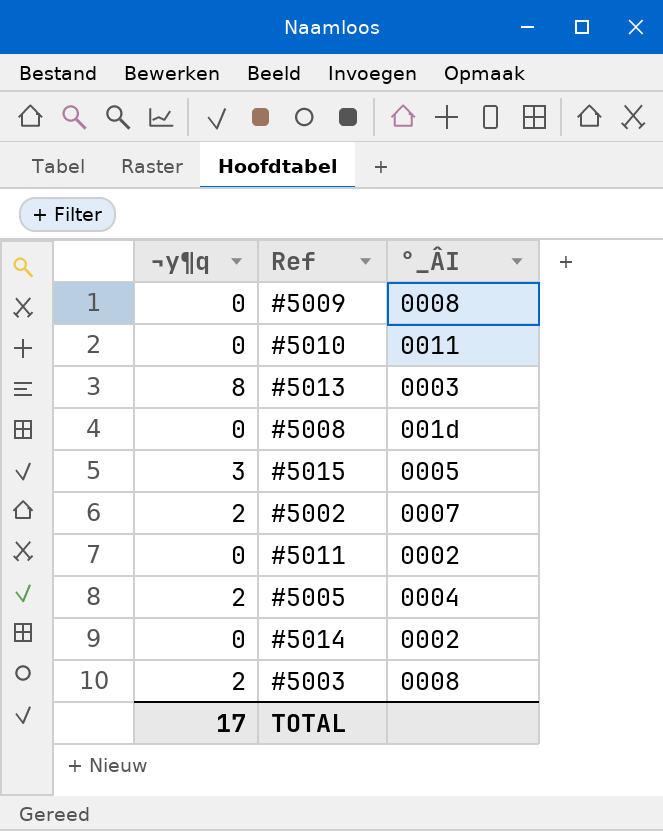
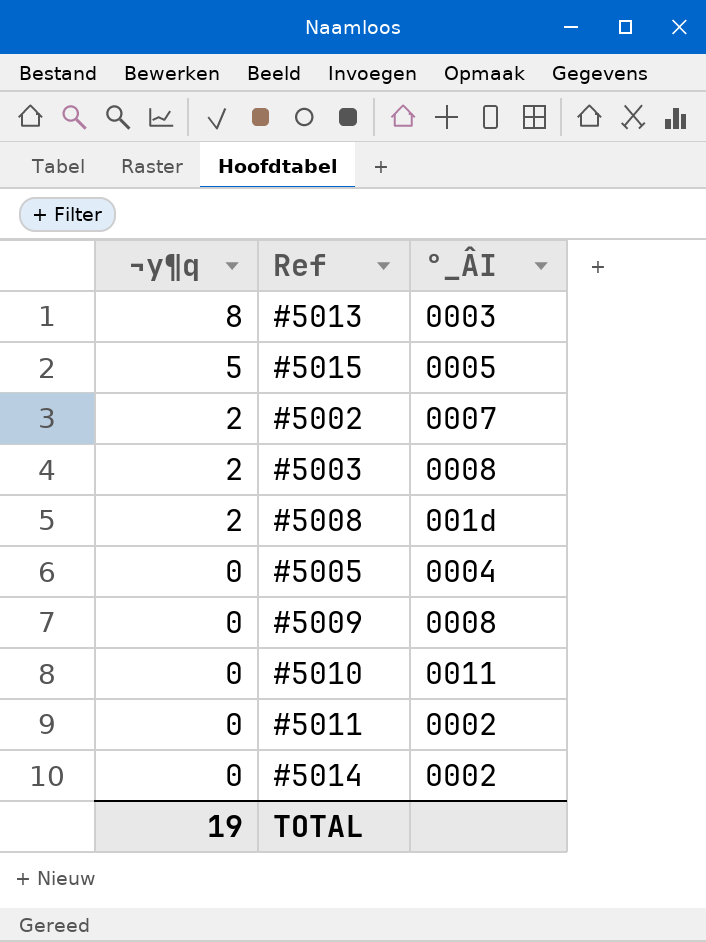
row order: none -> ¬y¶q descending
#5015 | ¬y¶q: 3 -> 5
#5008 | ¬y¶q: 0 -> 2
#5005 | ¬y¶q: 2 -> 0
TOTAL | ¬y¶q: 17 -> 19

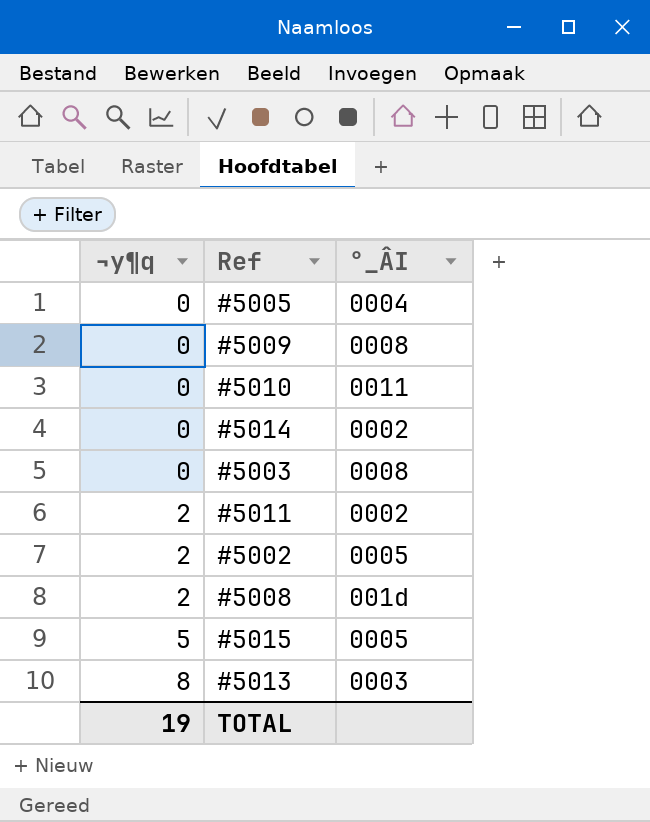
row order: ¬y¶q descending -> ¬y¶q ascending
#5003 | ¬y¶q: 2 -> 0
#5011 | ¬y¶q: 0 -> 2
#5002 | °_ÂI: 0007 -> 0005

